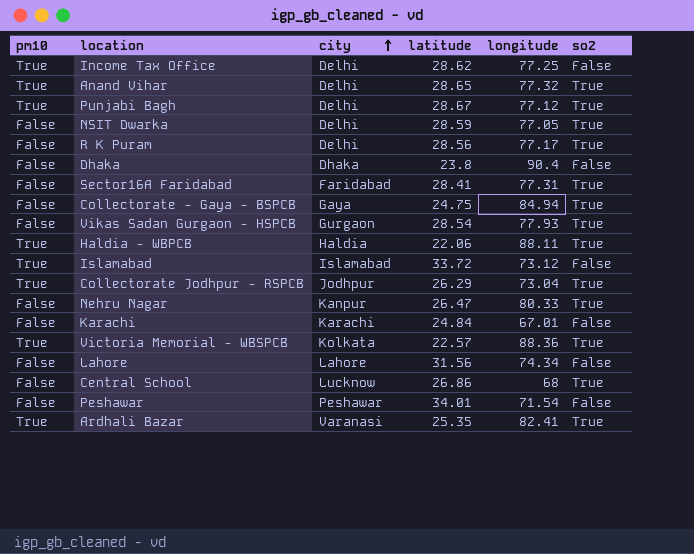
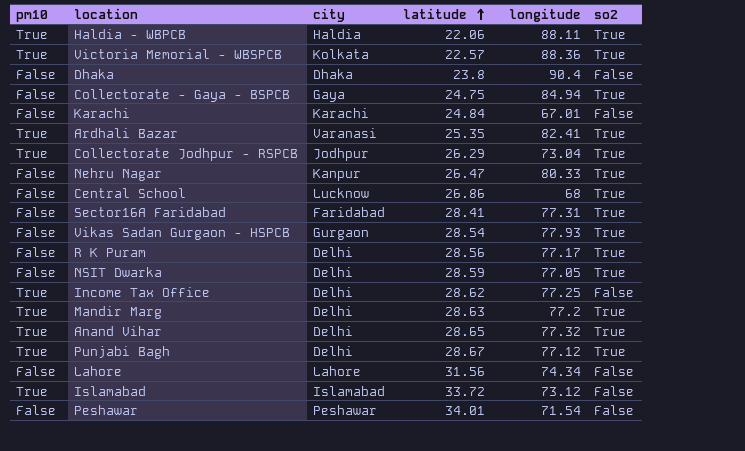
row order: city ascending -> latitude ascending
row Mandir Marg: none -> True | Delhi | 28.63 | 77.2 | True

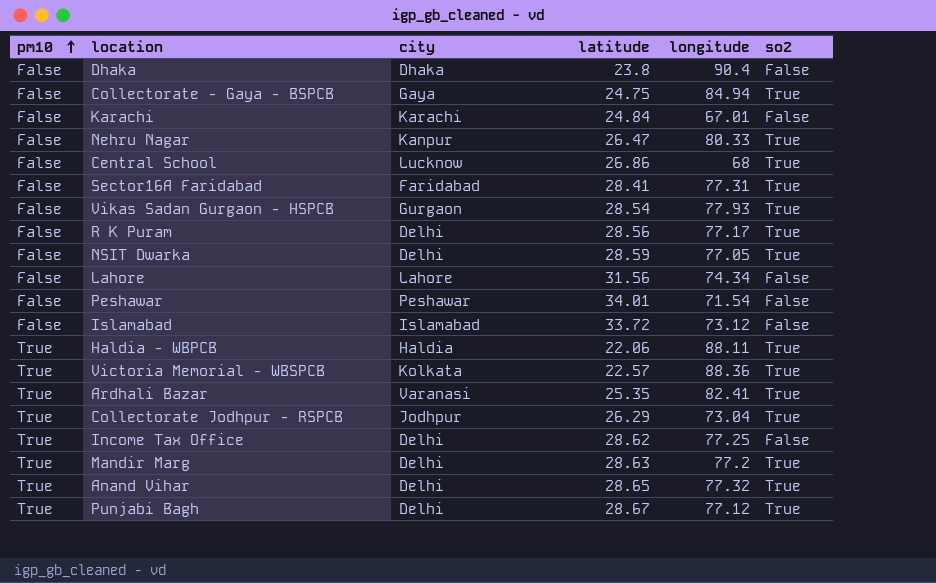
row order: latitude ascending -> pm10 ascending
Islamabad | pm10: True -> False

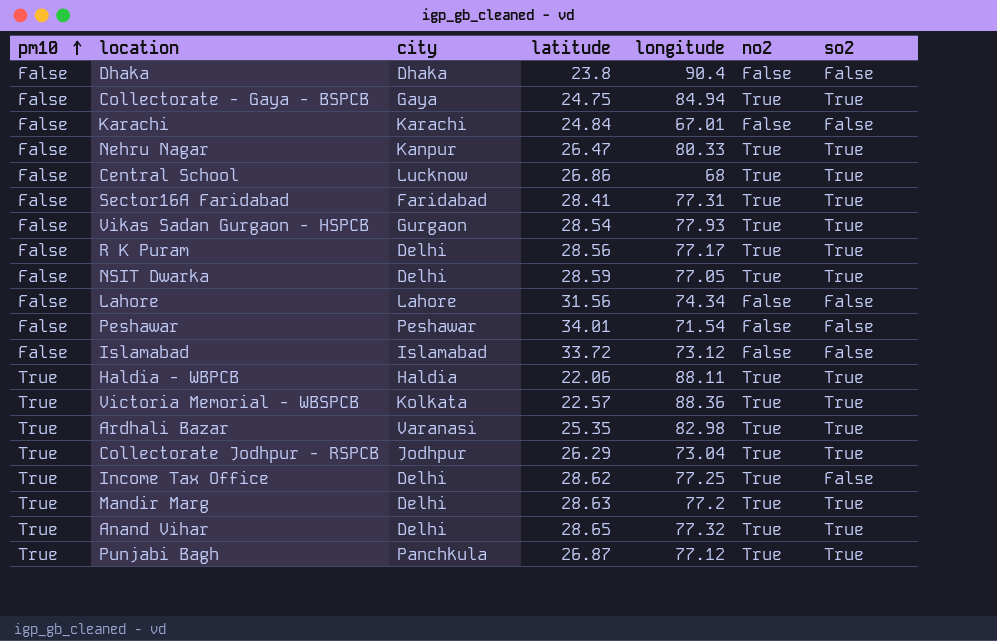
column no2 | position: none -> 6
Ardhali Bazar | longitude: 82.41 -> 82.98
Punjabi Bagh | city: Delhi -> Panchkula
Punjabi Bagh | latitude: 28.67 -> 26.87

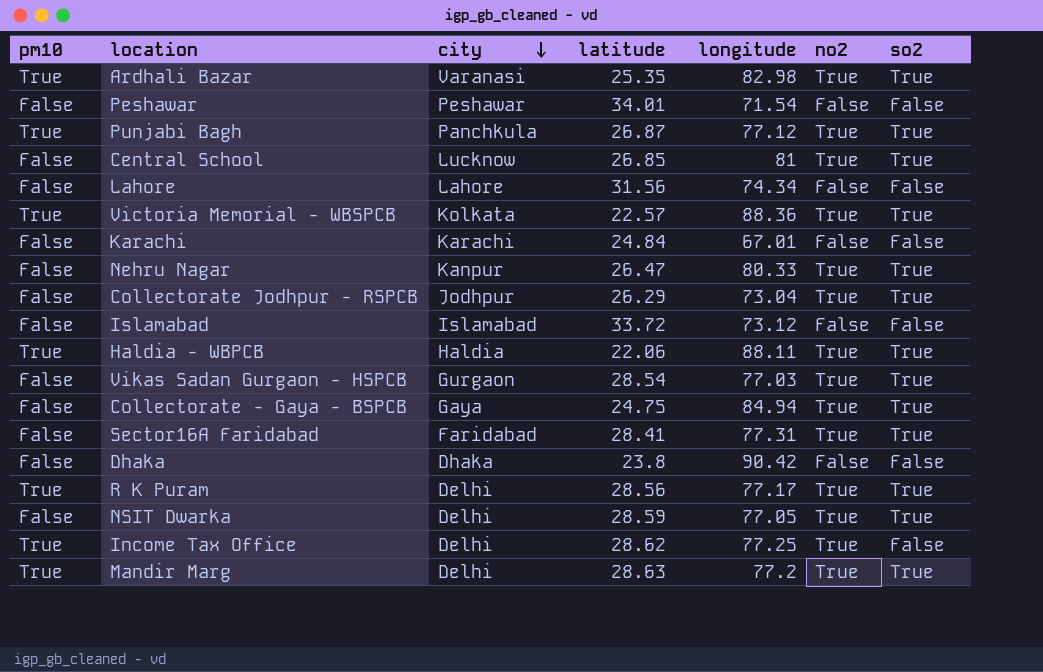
row order: pm10 ascending -> city descending
row Anand Vihar: True | Delhi | 28.65 | 77.32 | True | True -> none
Central School | latitude: 26.86 -> 26.85
Central School | longitude: 68 -> 81
Collectorate Jodhpur - RSPCB | pm10: True -> False
Vikas Sadan Gurgaon - HSPCB | longitude: 77.93 -> 77.03
Dhaka | longitude: 90.4 -> 90.42
R K Puram | pm10: False -> True

